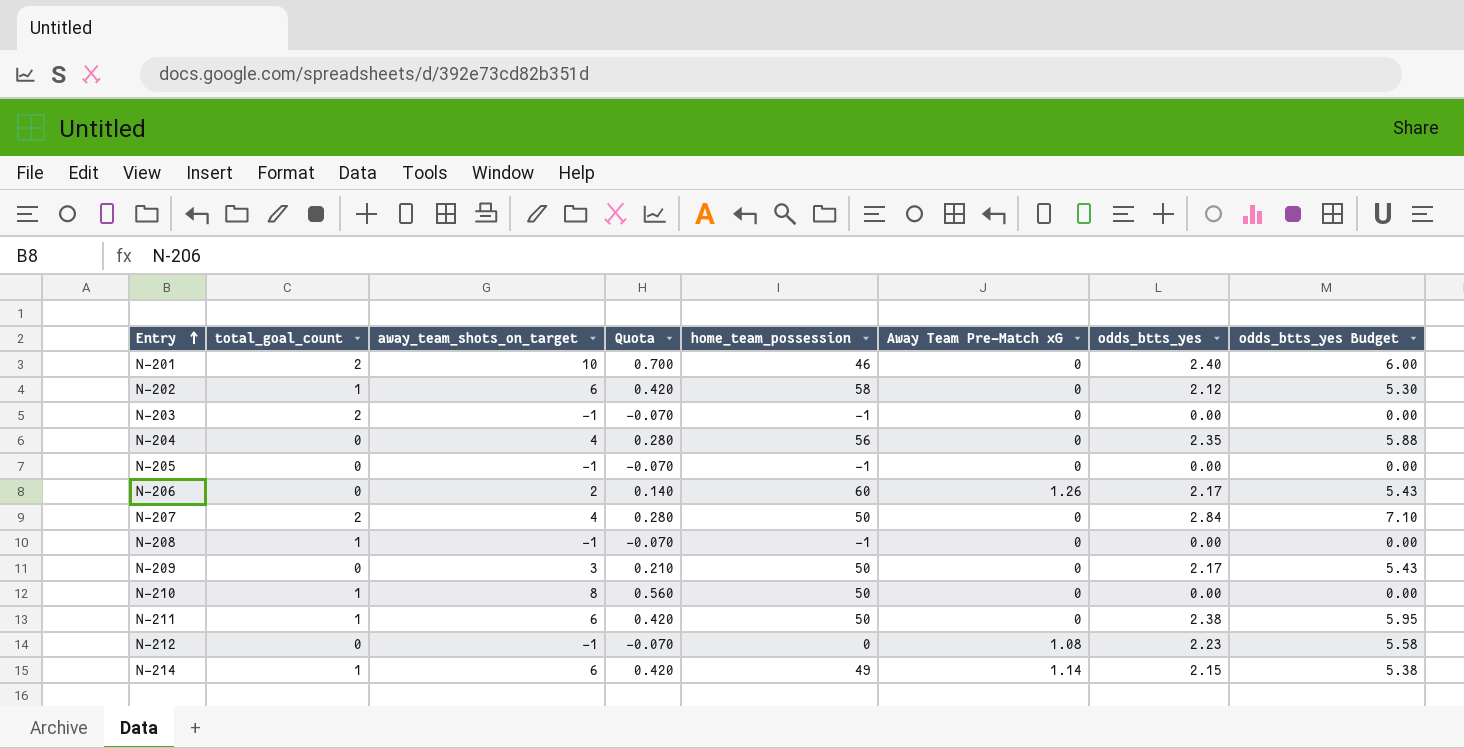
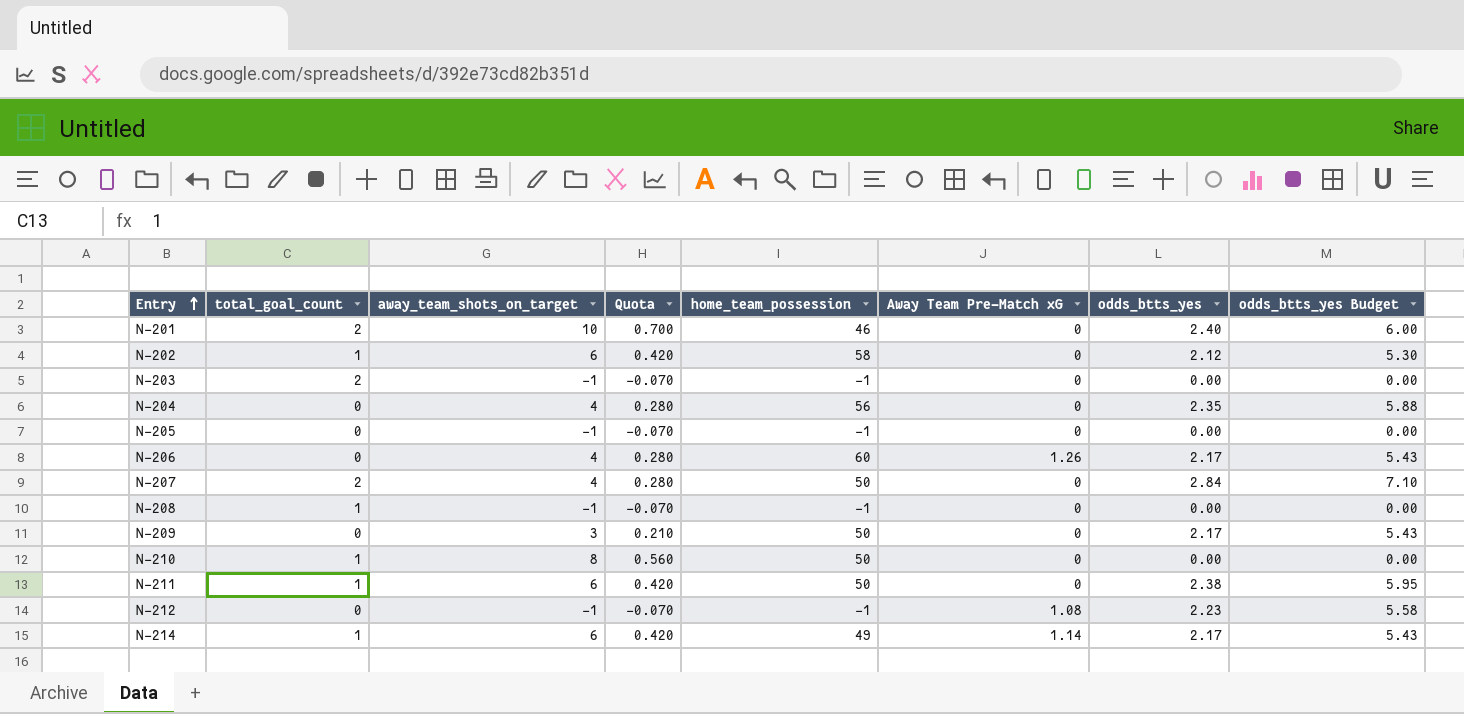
N-206 | away_team_shots_on_target: 2 -> 4
N-206 | Quota: 0.140 -> 0.280
N-212 | home_team_possession: 0 -> -1
N-214 | odds_btts_yes: 2.15 -> 2.17
N-214 | odds_btts_yes Budget: 5.38 -> 5.43

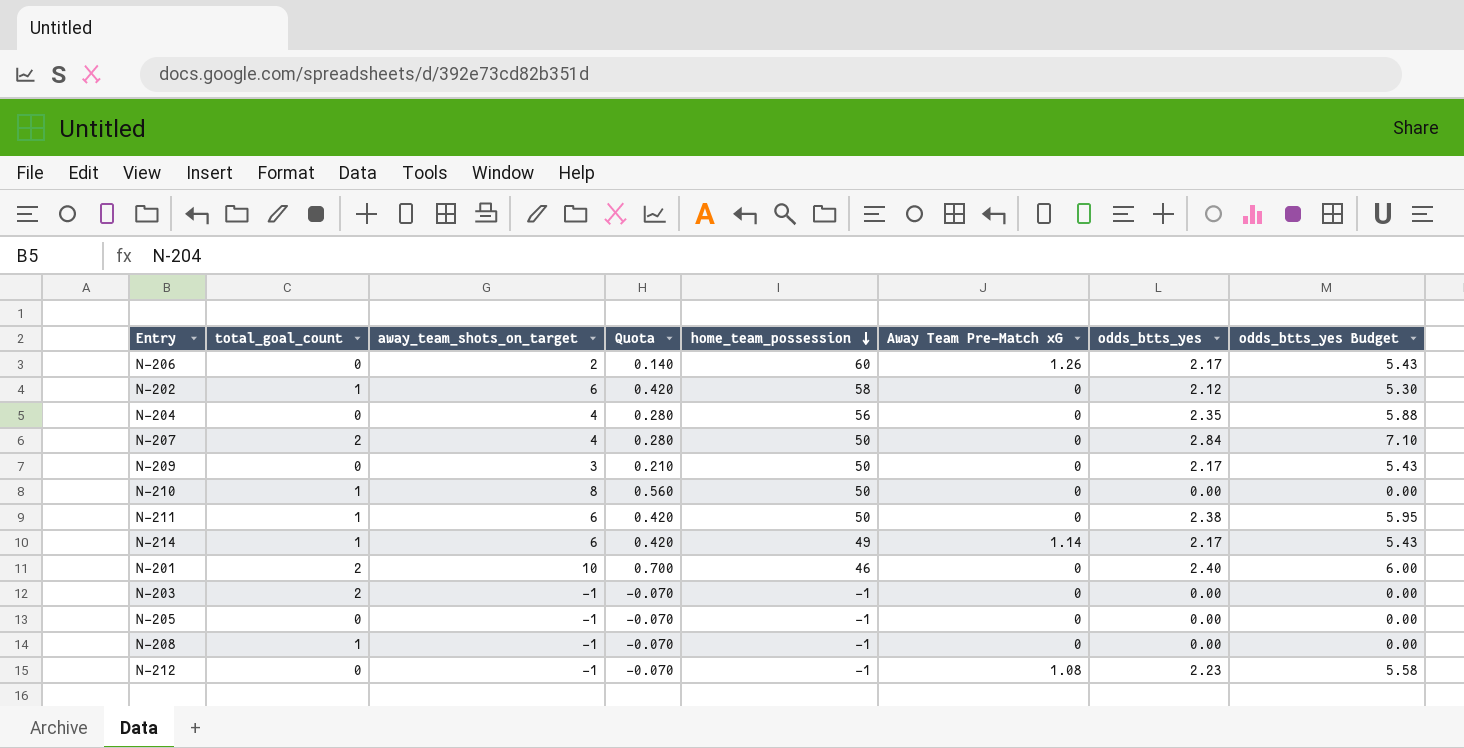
row order: Entry ascending -> home_team_possession descending
N-206 | away_team_shots_on_target: 4 -> 2
N-206 | Quota: 0.280 -> 0.140

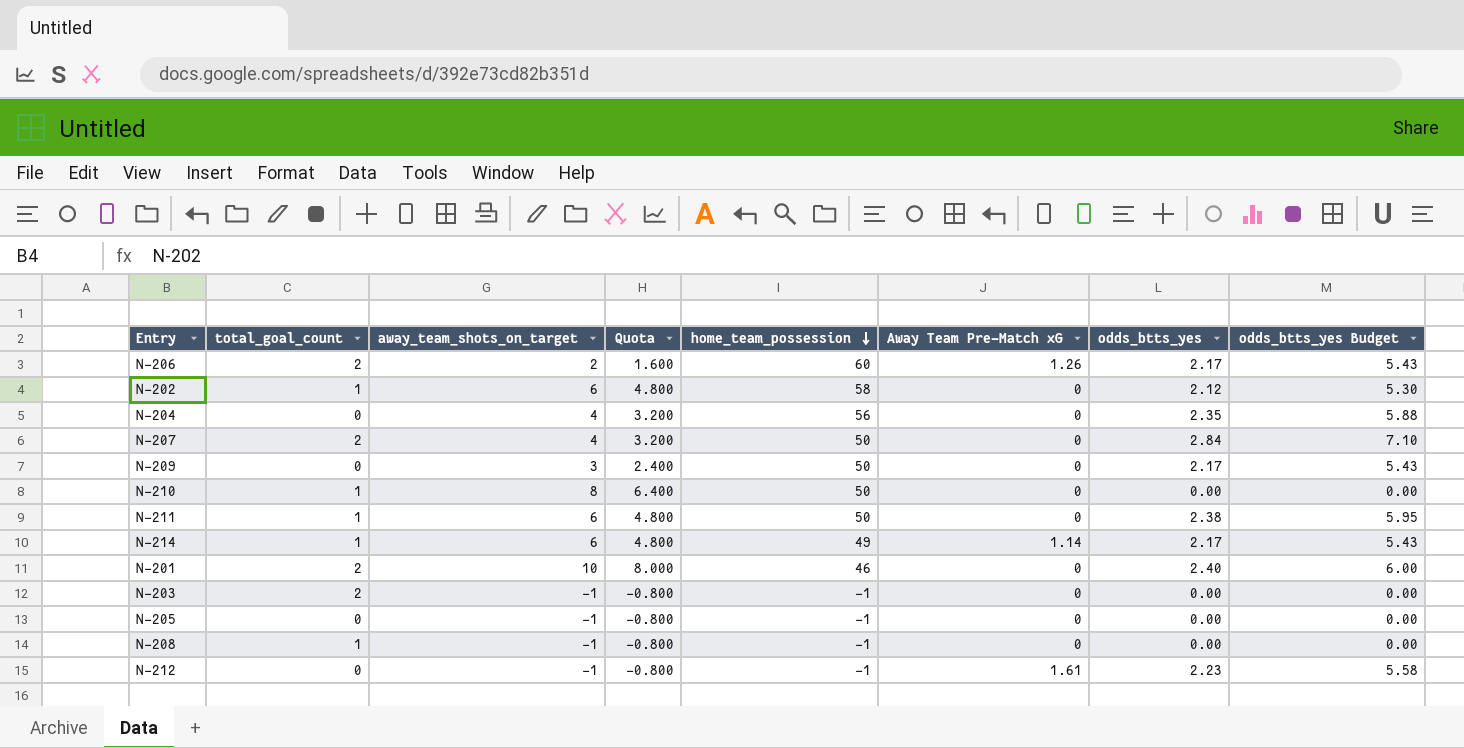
column Quota | formula: [away_team_shots_on_target] * 0.07 -> [away_team_shots_on_target] * 0.8
N-206 | total_goal_count: 0 -> 2
N-212 | Away Team Pre-Match xG: 1.08 -> 1.61

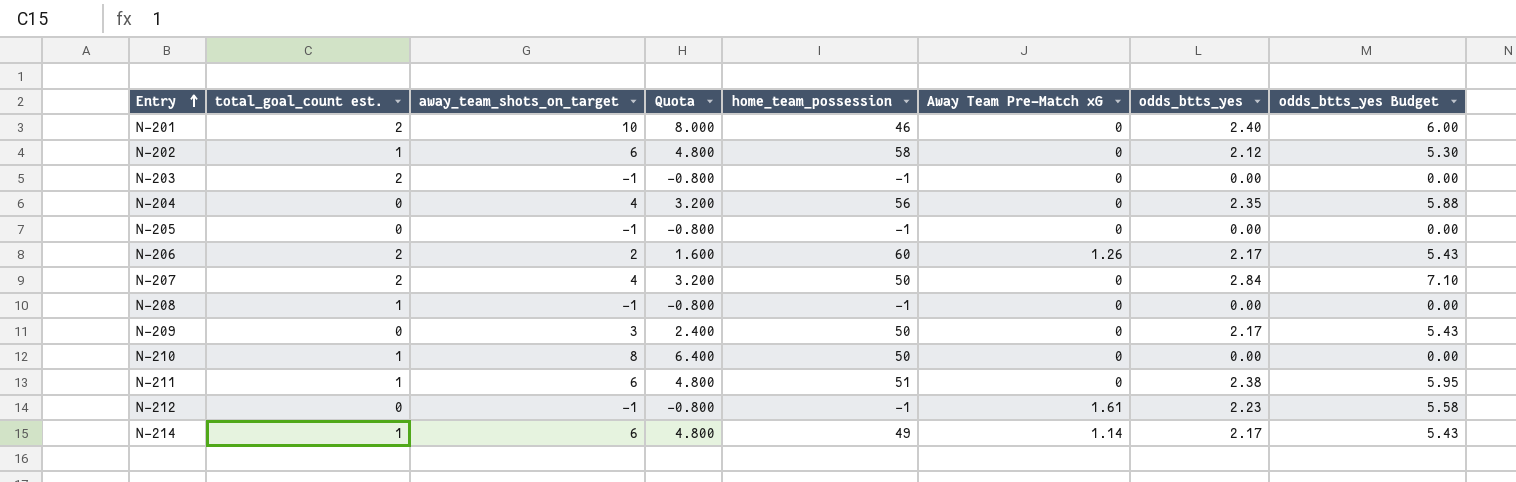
row order: home_team_possession descending -> Entry ascending
column name: total_goal_count -> total_goal_count est.
N-211 | home_team_possession: 50 -> 51

